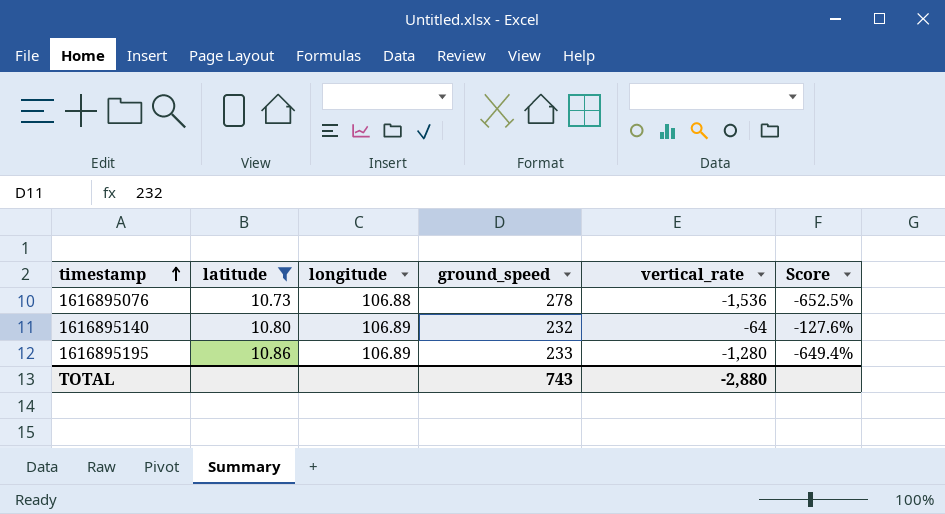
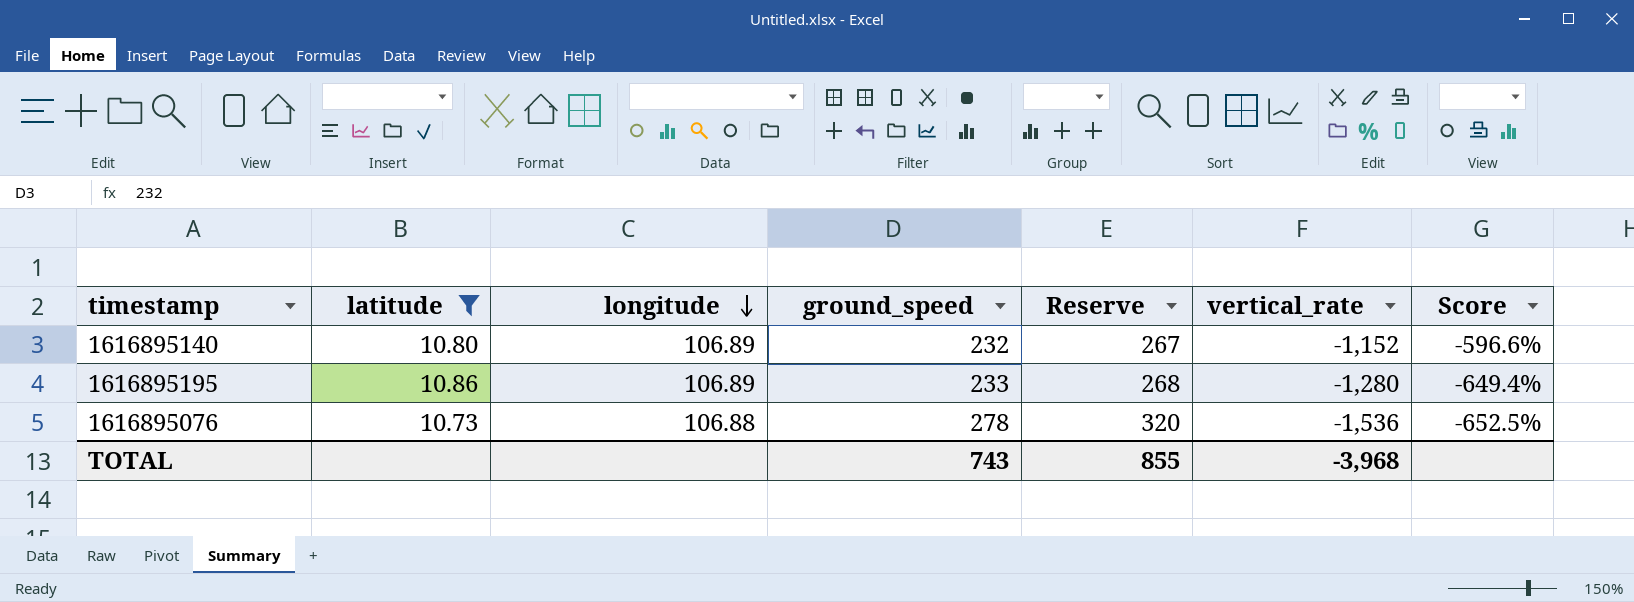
row order: timestamp ascending -> longitude descending
column Reserve | formula: none -> [ground_speed] * 1.15
1616895140 | vertical_rate: -64 -> -1,152
1616895140 | Score: -127.6% -> -596.6%
TOTAL | vertical_rate: -2,880 -> -3,968

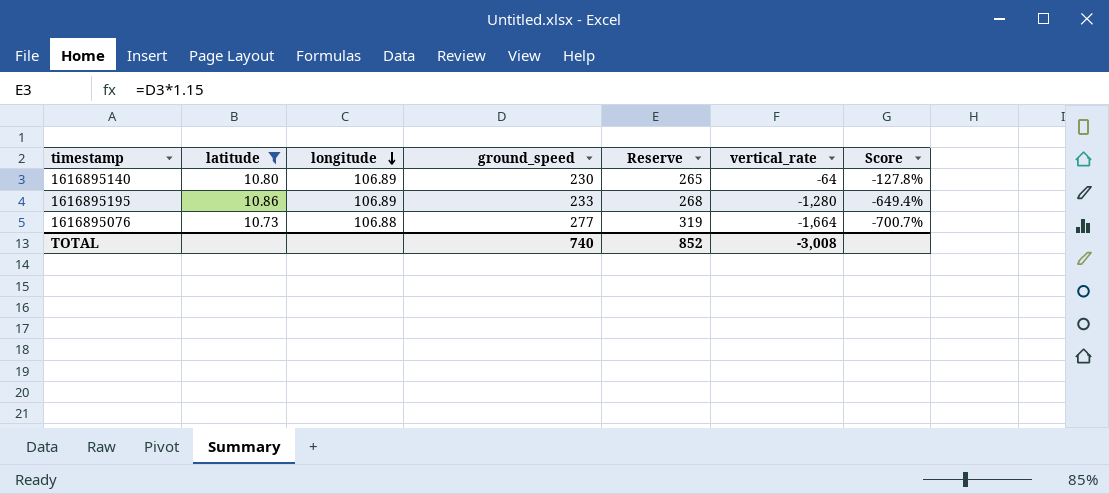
1616895140 | ground_speed: 232 -> 230
1616895140 | Reserve: 267 -> 265
1616895140 | vertical_rate: -1,152 -> -64
1616895140 | Score: -596.6% -> -127.8%
1616895076 | ground_speed: 278 -> 277
1616895076 | Reserve: 320 -> 319
1616895076 | vertical_rate: -1,536 -> -1,664
1616895076 | Score: -652.5% -> -700.7%
TOTAL | ground_speed: 743 -> 740
TOTAL | Reserve: 855 -> 852
TOTAL | vertical_rate: -3,968 -> -3,008

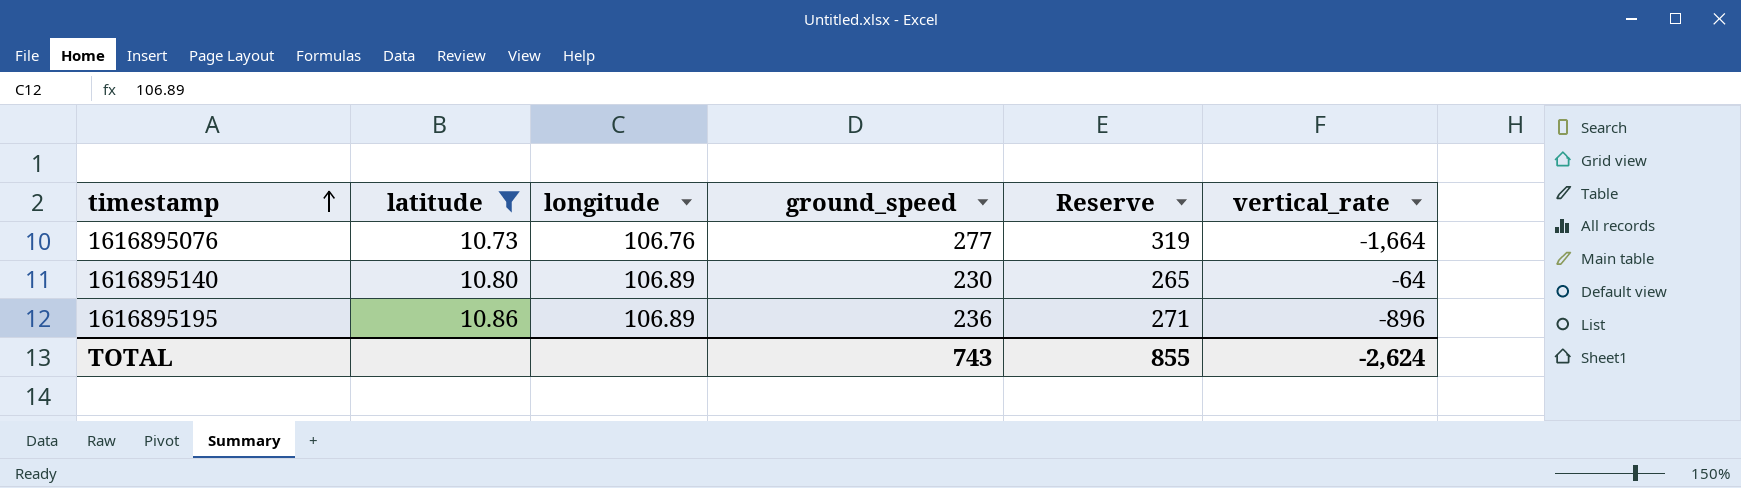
row order: longitude descending -> timestamp ascending
column Score | formula: ([vertical_rate] - [ground_speed]) / [ground_speed] -> none
1616895076 | longitude: 106.88 -> 106.76
1616895195 | ground_speed: 233 -> 236
1616895195 | Reserve: 268 -> 271
1616895195 | vertical_rate: -1,280 -> -896
TOTAL | ground_speed: 740 -> 743
TOTAL | Reserve: 852 -> 855
TOTAL | vertical_rate: -3,008 -> -2,624

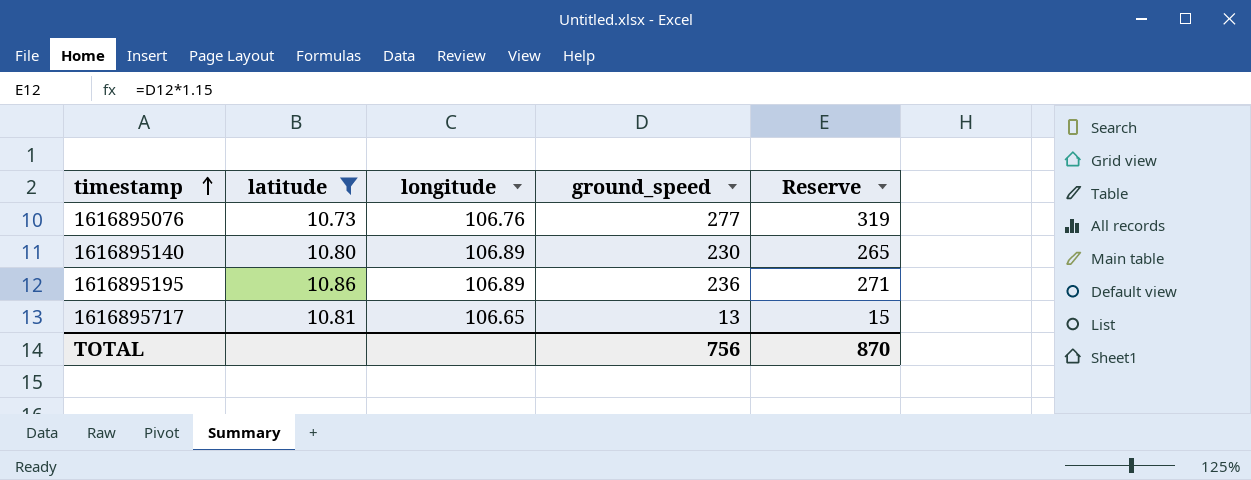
column vertical_rate | position: 6 -> none
row 1616895717: none -> 10.81 | 106.65 | 13 | 15
TOTAL | ground_speed: 743 -> 756
TOTAL | Reserve: 855 -> 870

